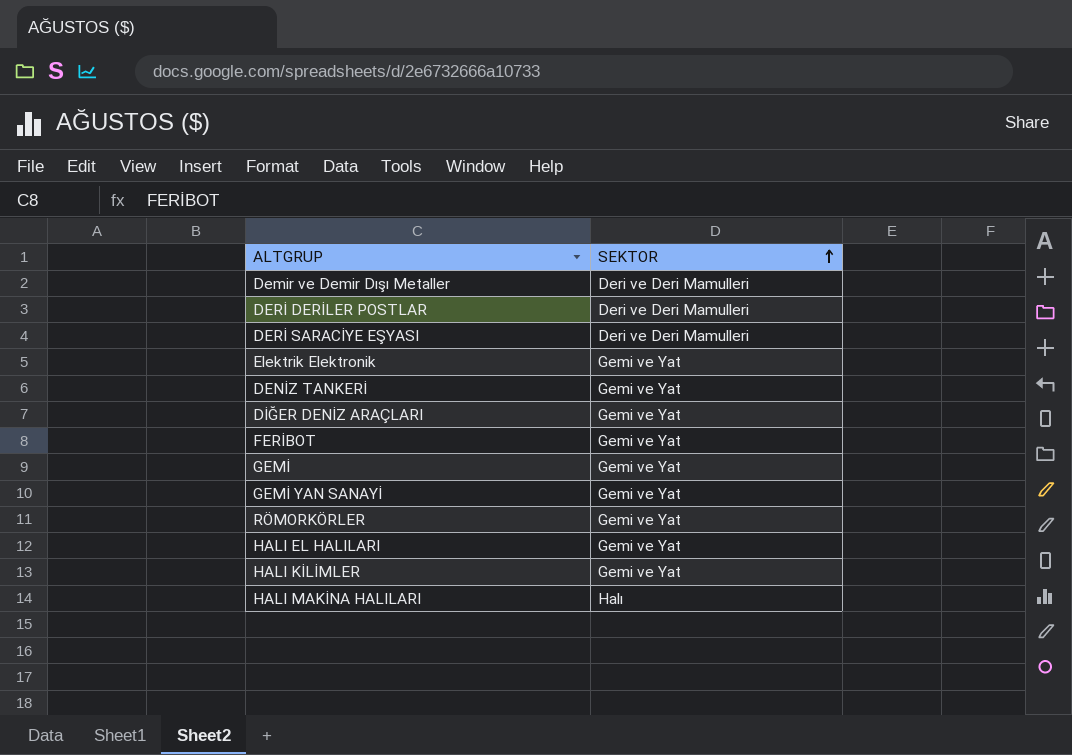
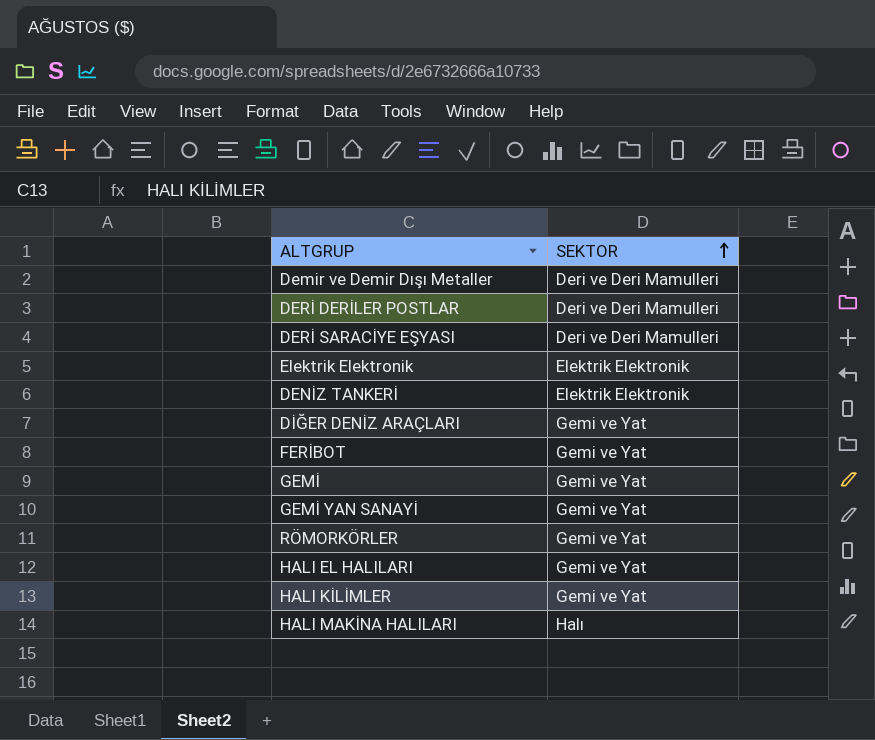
Elektrik Elektronik | SEKTOR: Gemi ve Yat -> Elektrik Elektronik
DENİZ TANKERİ | SEKTOR: Gemi ve Yat -> Elektrik Elektronik

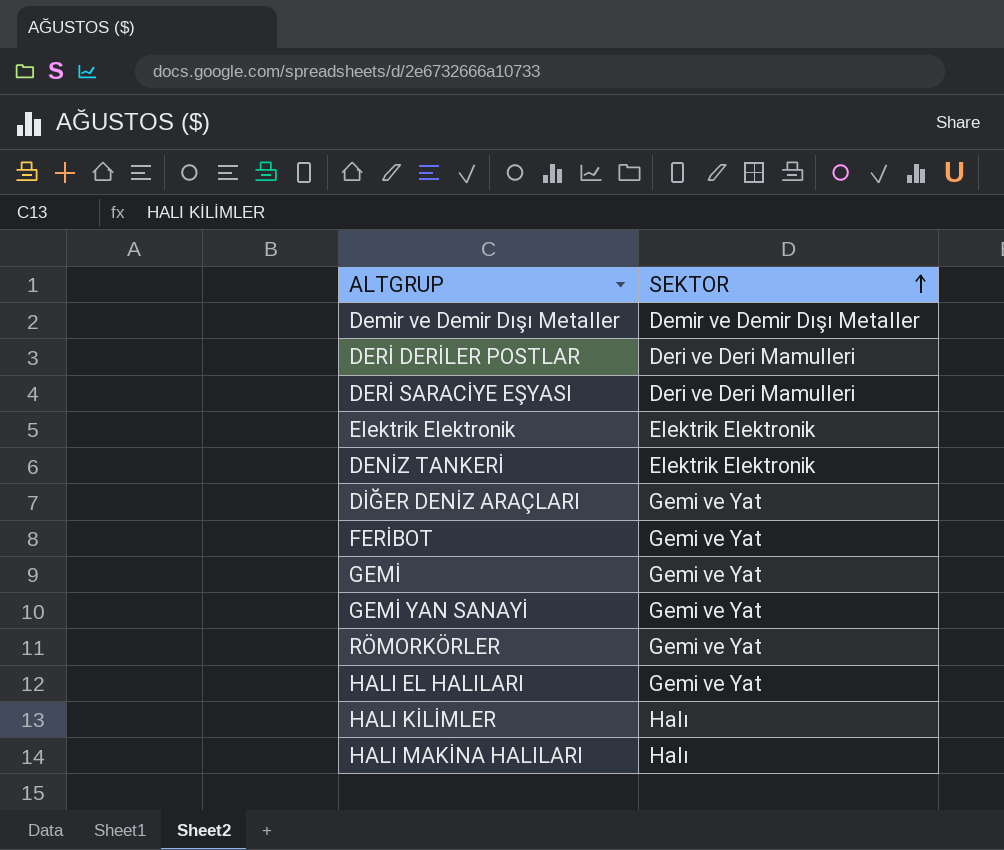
Demir ve Demir Dışı Metaller | SEKTOR: Deri ve Deri Mamulleri -> Demir ve Demir Dışı Metaller
HALI KİLİMLER | SEKTOR: Gemi ve Yat -> Halı

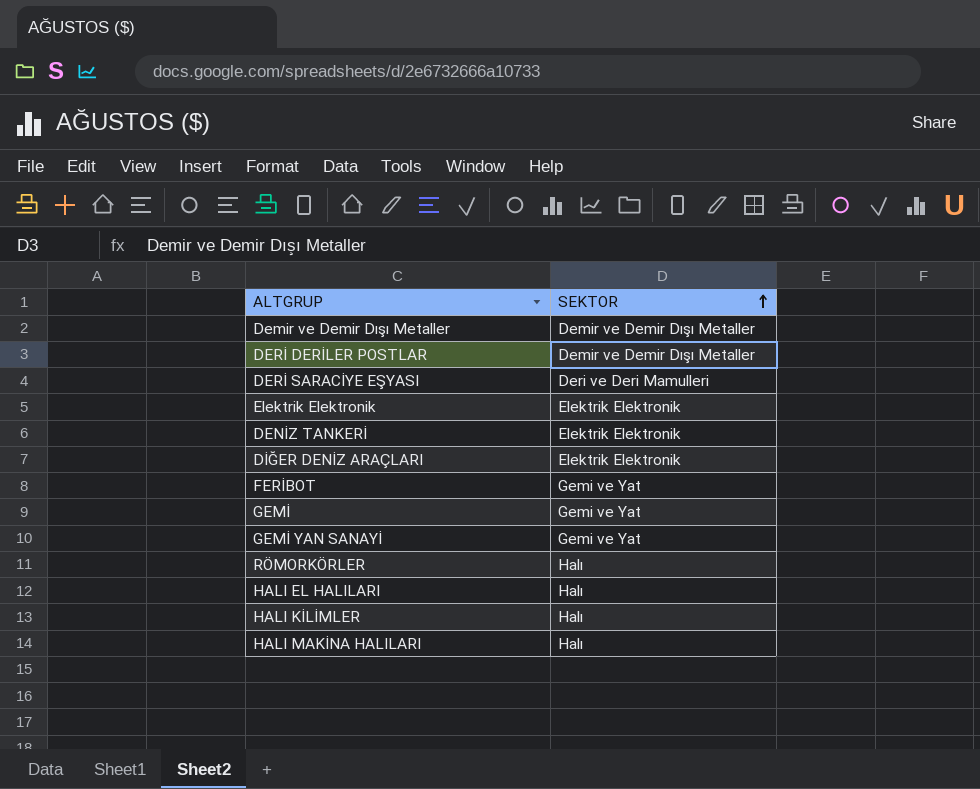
DERİ DERİLER POSTLAR | SEKTOR: Deri ve Deri Mamulleri -> Demir ve Demir Dışı Metaller
DİĞER DENİZ ARAÇLARI | SEKTOR: Gemi ve Yat -> Elektrik Elektronik
RÖMORKÖRLER | SEKTOR: Gemi ve Yat -> Halı
HALI EL HALILARI | SEKTOR: Gemi ve Yat -> Halı

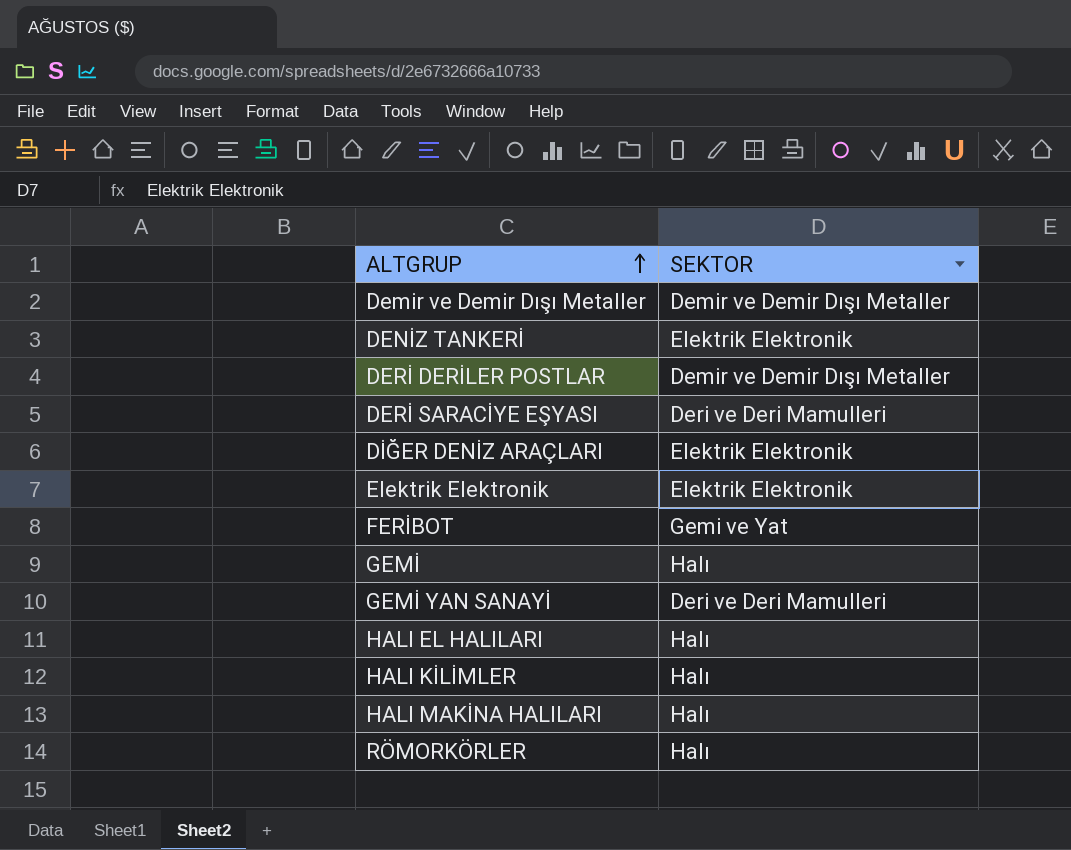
row order: SEKTOR ascending -> ALTGRUP ascending
GEMİ | SEKTOR: Gemi ve Yat -> Halı
GEMİ YAN SANAYİ | SEKTOR: Gemi ve Yat -> Deri ve Deri Mamulleri

